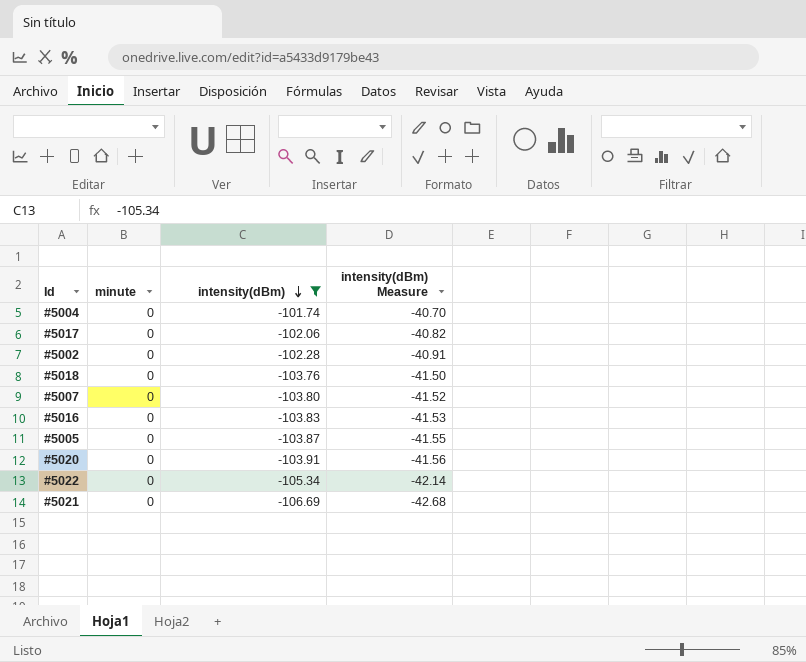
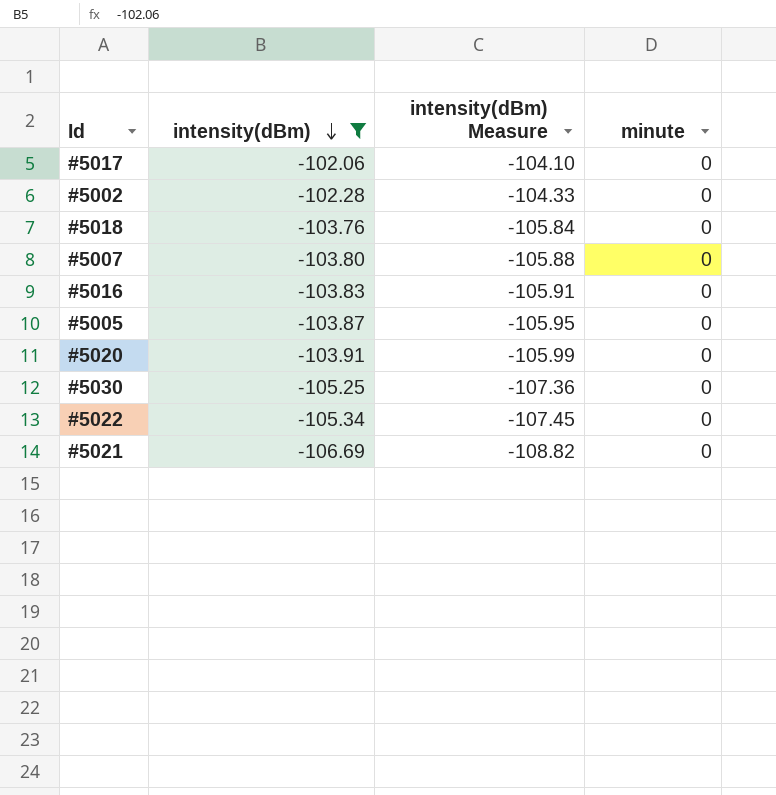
column intensity(dBm) Measure | formula: [intensity(dBm)] * 0.4 -> [intensity(dBm)] * 1.02
column minute | position: 2 -> 4
row #5004: 0 | -101.74 | -40.70 -> none
row #5030: none -> -105.25 | -107.36 | 0

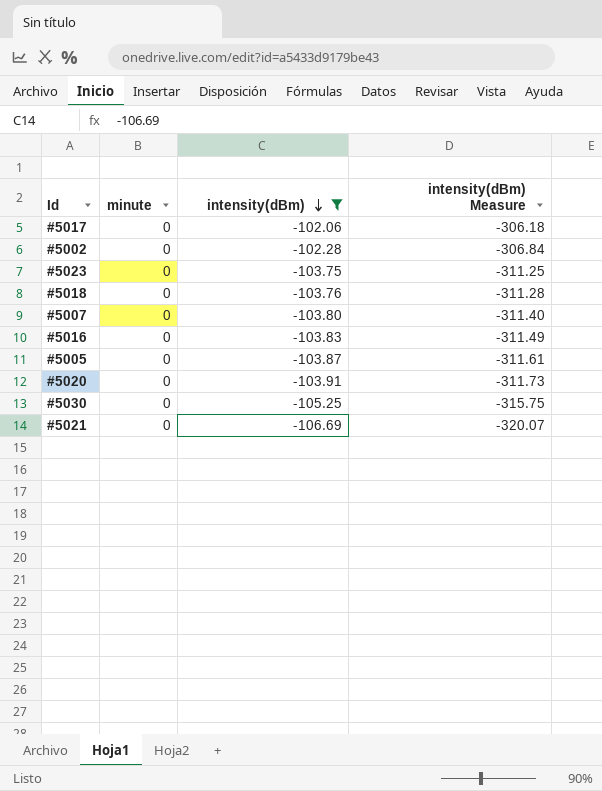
column minute | position: 4 -> 2
column intensity(dBm) Measure | formula: [intensity(dBm)] * 1.02 -> [intensity(dBm)] * 3
row #5022: -105.34 | -107.45 | 0 -> none
row #5023: none -> 0 | -103.75 | -311.25

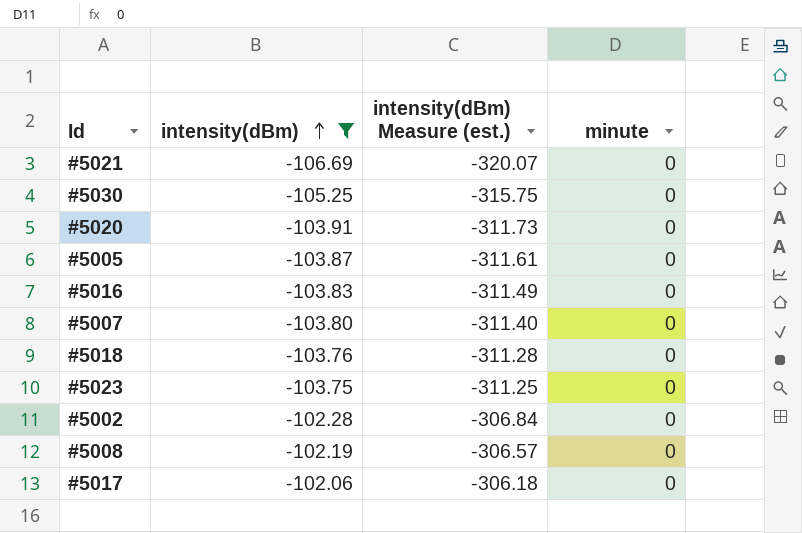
row order: intensity(dBm) descending -> intensity(dBm) ascending
column name: intensity(dBm) Measure -> intensity(dBm) Measure (est.)
column minute | position: 2 -> 4
row #5008: none -> -102.19 | -306.57 | 0

